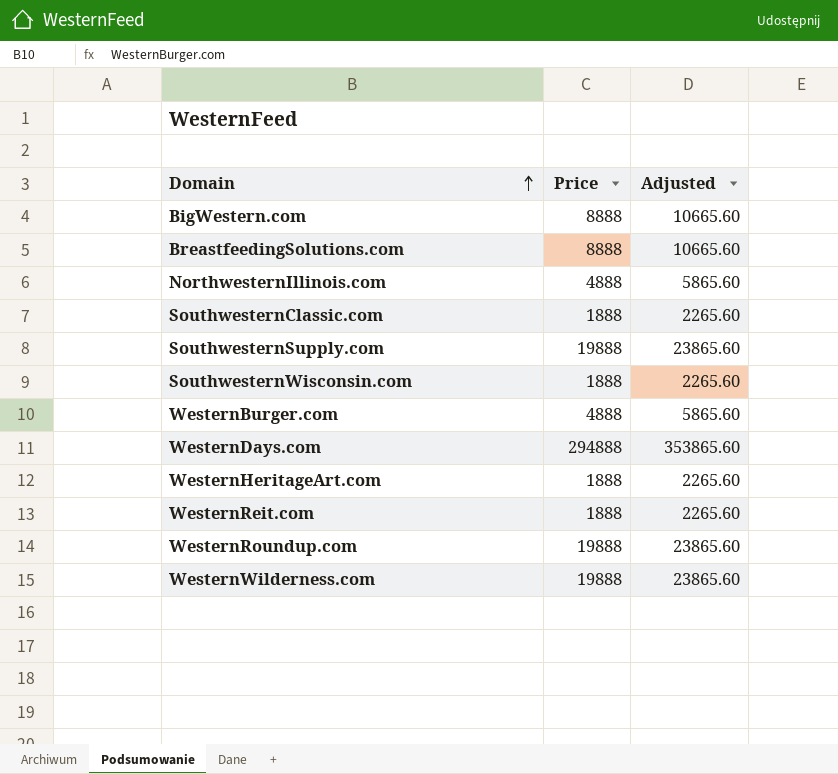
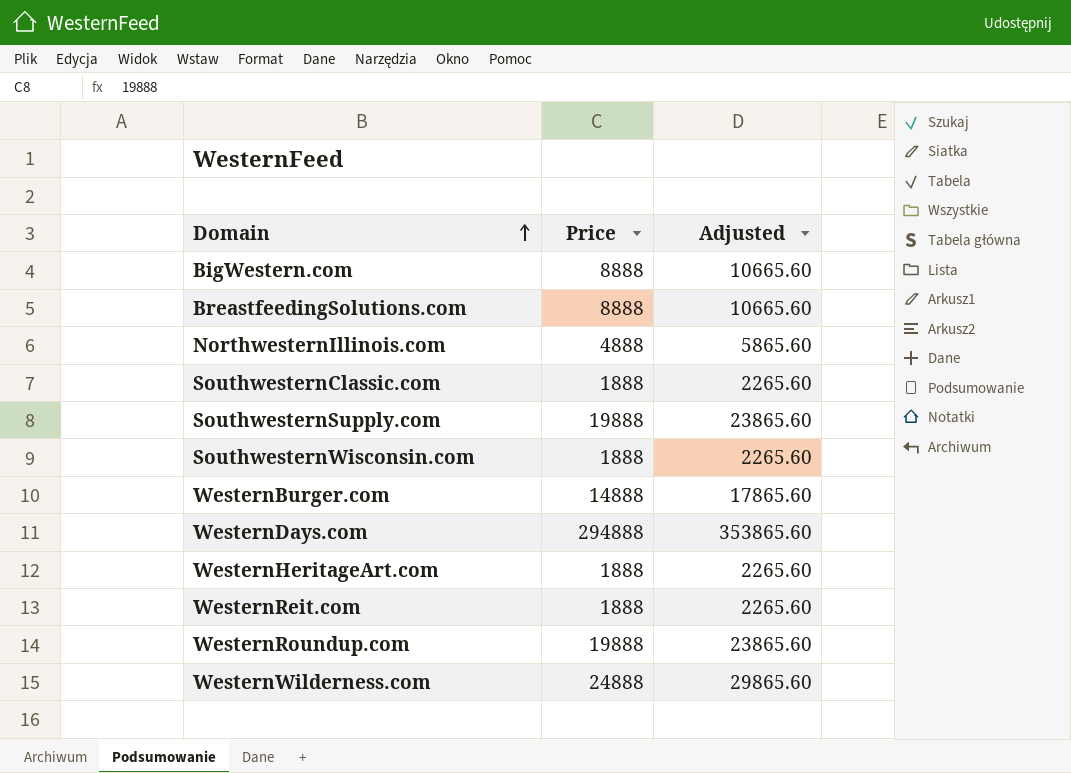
WesternBurger.com | Price: 4888 -> 14888
WesternBurger.com | Adjusted: 5865.60 -> 17865.60
WesternWilderness.com | Price: 19888 -> 24888
WesternWilderness.com | Adjusted: 23865.60 -> 29865.60

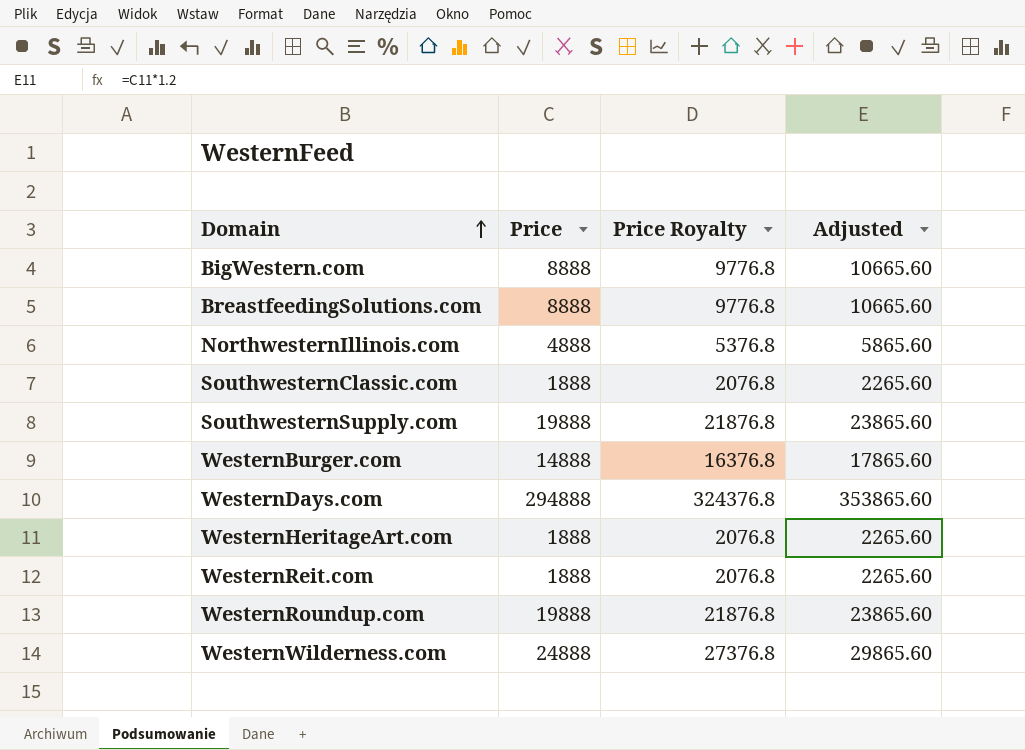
column Price Royalty | formula: none -> [Price] * 1.1
row SouthwesternWisconsin.com: 1888 | 2265.60 -> none

